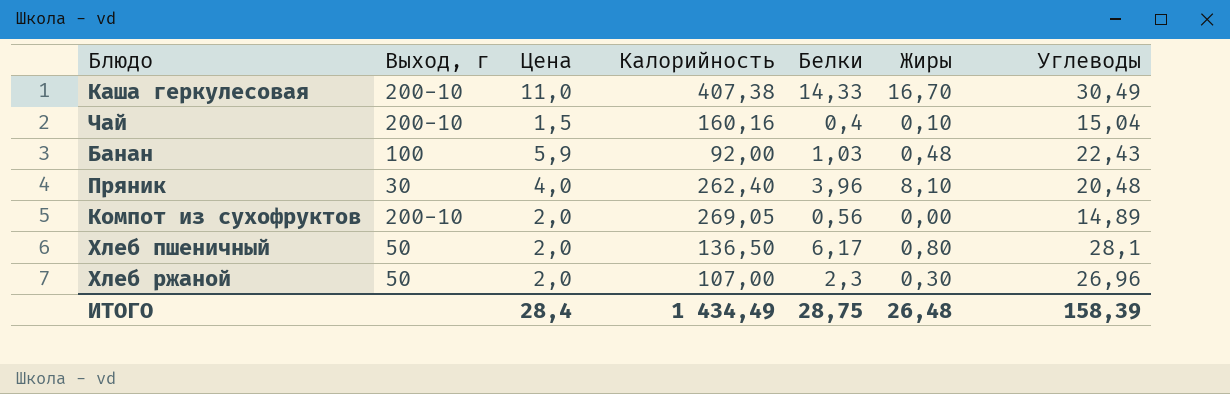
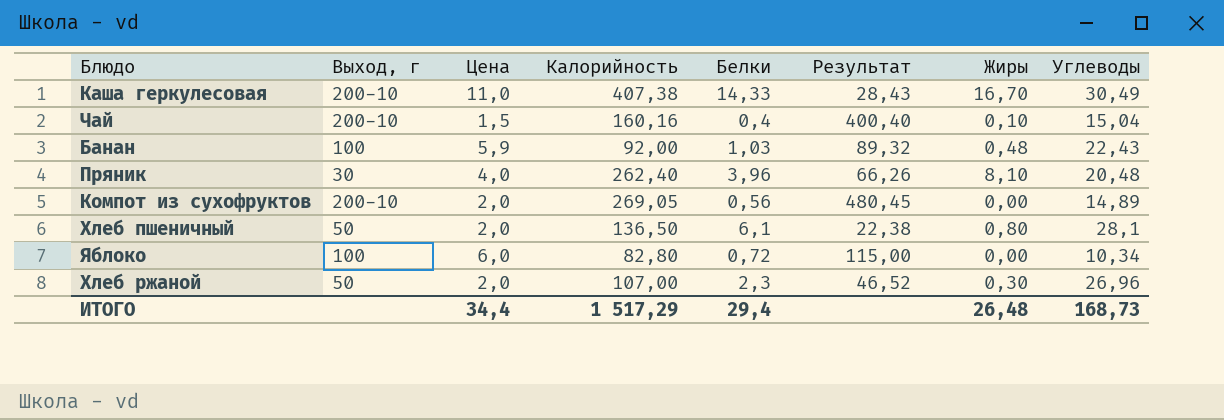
column Результат | formula: none -> [Калорийность] / [Белки]
Хлеб пшеничный | Белки: 6,17 -> 6,1
row Яблоко: none -> 100 | 6,0 | 82,80 | 0,72 | 115,00 | 0,00 | 10,34
ИТОГО | Цена: 28,4 -> 34,4
ИТОГО | Калорийность: 1 434,49 -> 1 517,29
ИТОГО | Белки: 28,75 -> 29,4
ИТОГО | Углеводы: 158,39 -> 168,73

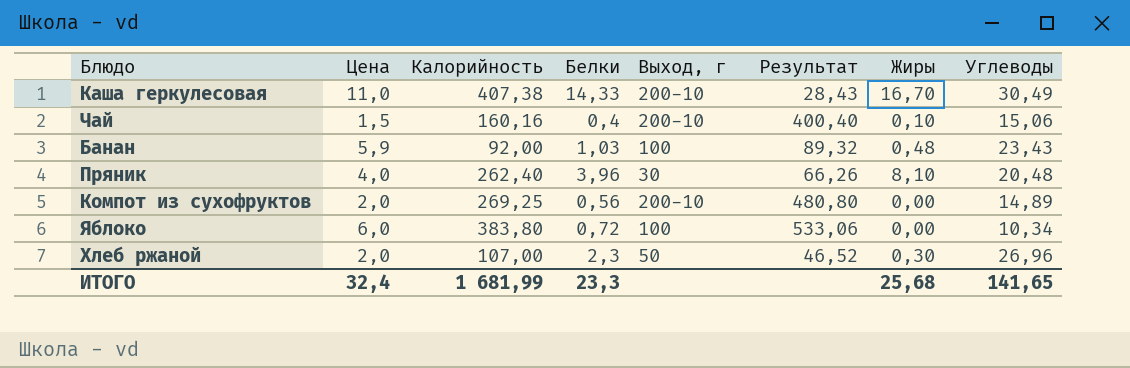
column Выход, г | position: 2 -> 5
row Хлеб пшеничный: 50 | 2,0 | 136,50 | 6,1 | 22,38 | 0,80 | 28,1 -> none
Чай | Углеводы: 15,04 -> 15,06
Банан | Углеводы: 22,43 -> 23,43
Компот из сухофруктов | Калорийность: 269,05 -> 269,25
Компот из сухофруктов | Результат: 480,45 -> 480,80
Яблоко | Калорийность: 82,80 -> 383,80
Яблоко | Результат: 115,00 -> 533,06
ИТОГО | Цена: 34,4 -> 32,4
ИТОГО | Калорийность: 1 517,29 -> 1 681,99
ИТОГО | Белки: 29,4 -> 23,3
ИТОГО | Жиры: 26,48 -> 25,68
ИТОГО | Углеводы: 168,73 -> 141,65

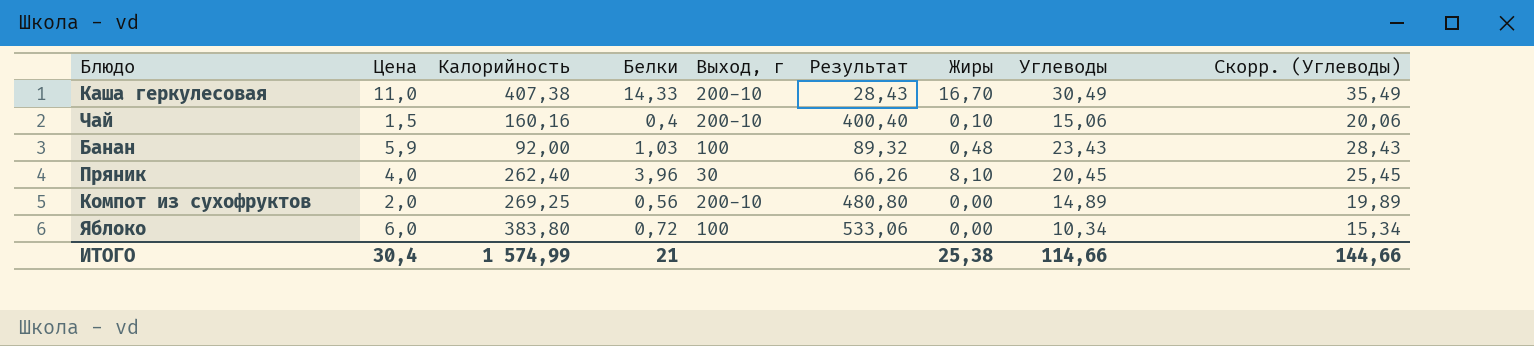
column Скорр. (Углеводы) | formula: none -> [Углеводы] + 5
row Хлеб ржаной: 2,0 | 107,00 | 2,3 | 50 | 46,52 | 0,30 | 26,96 -> none
Пряник | Углеводы: 20,48 -> 20,45
ИТОГО | Цена: 32,4 -> 30,4
ИТОГО | Калорийность: 1 681,99 -> 1 574,99
ИТОГО | Белки: 23,3 -> 21
ИТОГО | Жиры: 25,68 -> 25,38
ИТОГО | Углеводы: 141,65 -> 114,66

